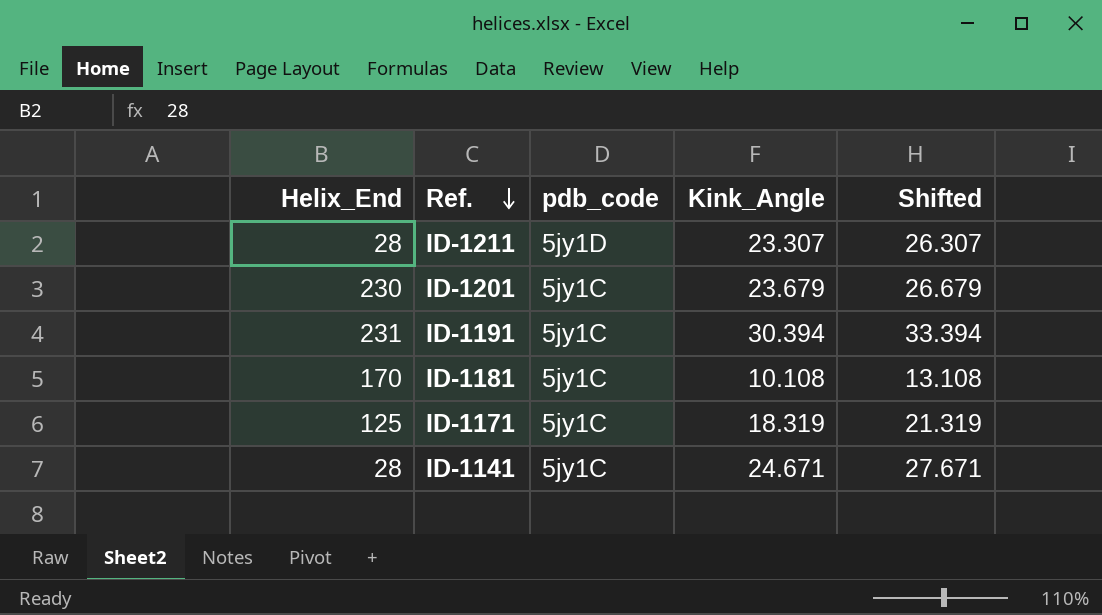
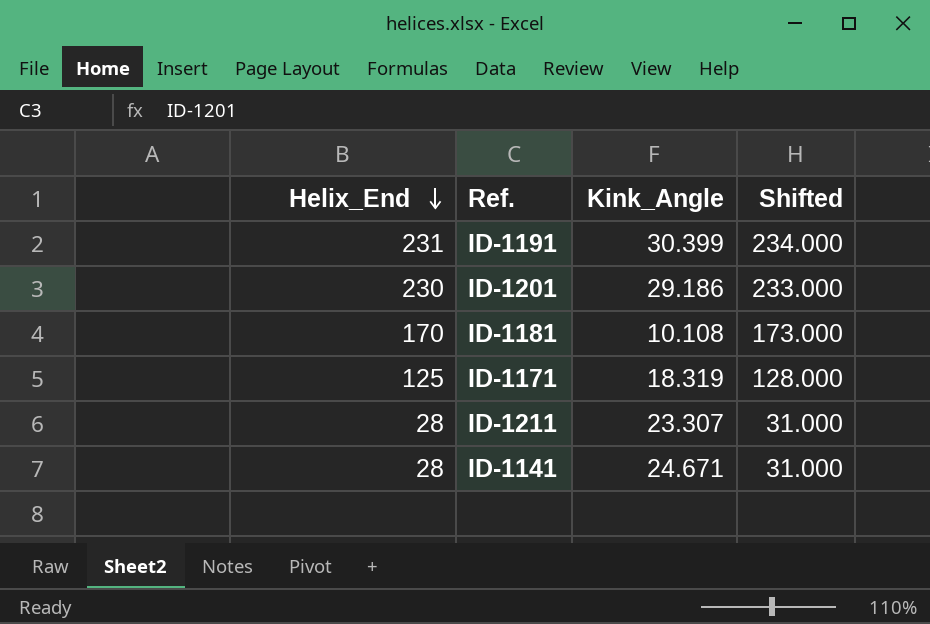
row order: Ref. descending -> Helix_End descending
column pdb_code | position: 3 -> none
column Shifted | formula: [Kink_Angle] + 3 -> [Helix_End] + 3
ID-1191 | Kink_Angle: 30.394 -> 30.399
ID-1201 | Kink_Angle: 23.679 -> 29.186

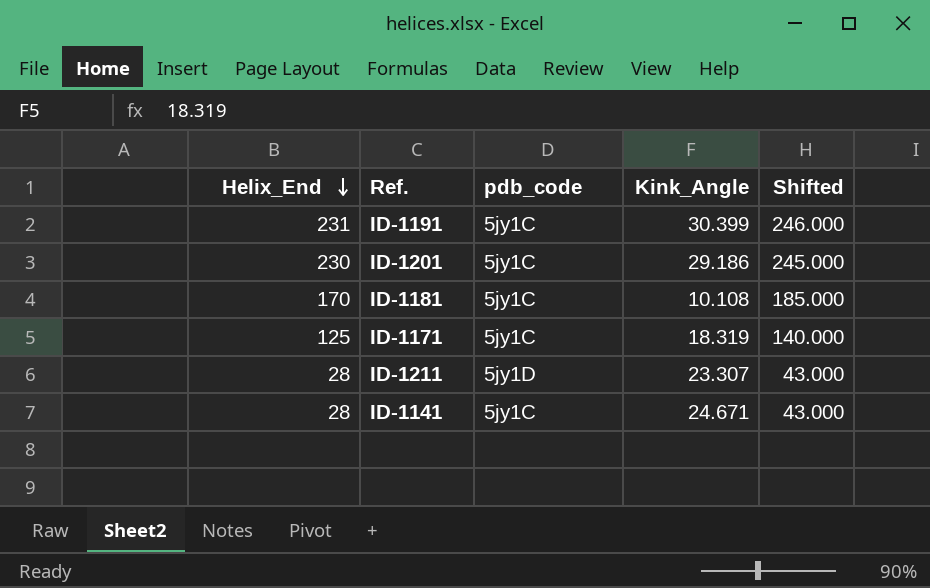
column pdb_code | position: none -> 3
column Shifted | formula: [Helix_End] + 3 -> [Helix_End] + 15

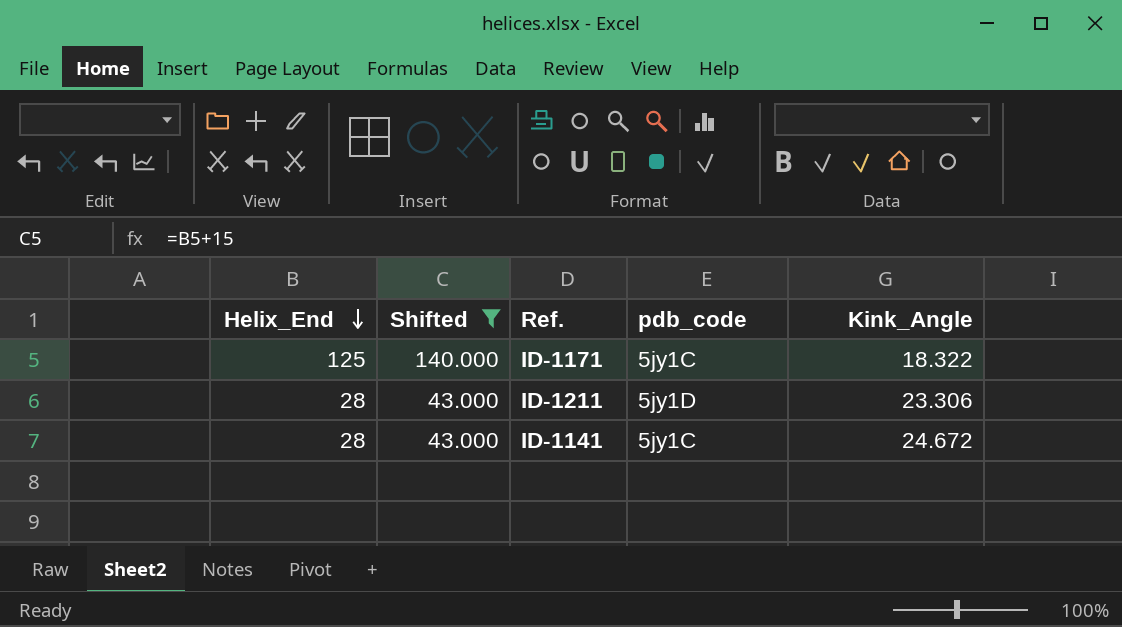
filter: none -> Shifted <= 140.000
column Shifted | position: 5 -> 2
ID-1171 | Kink_Angle: 18.319 -> 18.322
ID-1211 | Kink_Angle: 23.307 -> 23.306
ID-1141 | Kink_Angle: 24.671 -> 24.672

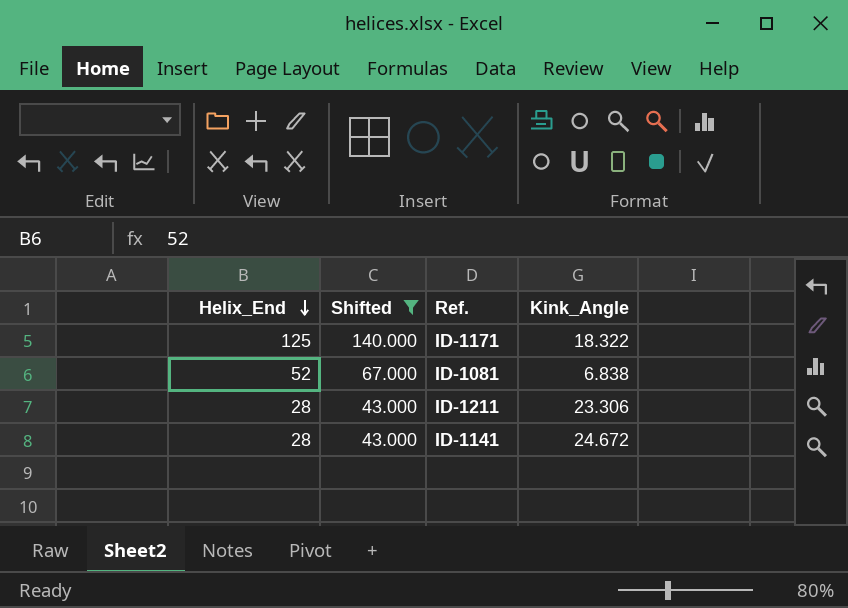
column pdb_code | position: 4 -> none
row ID-1081: none -> 52 | 67.000 | 6.838

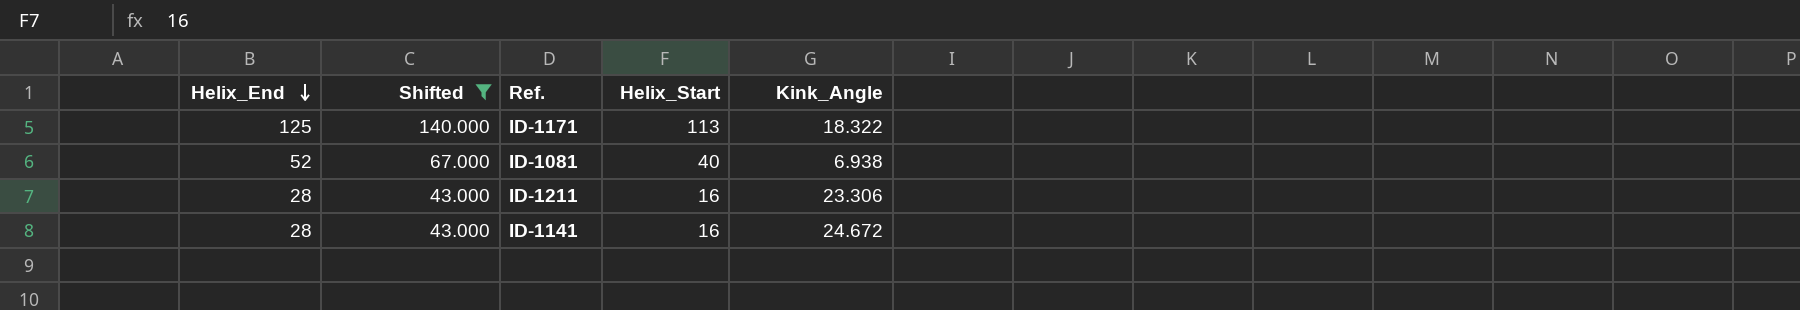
column Helix_Start | position: none -> 4
ID-1081 | Kink_Angle: 6.838 -> 6.938

